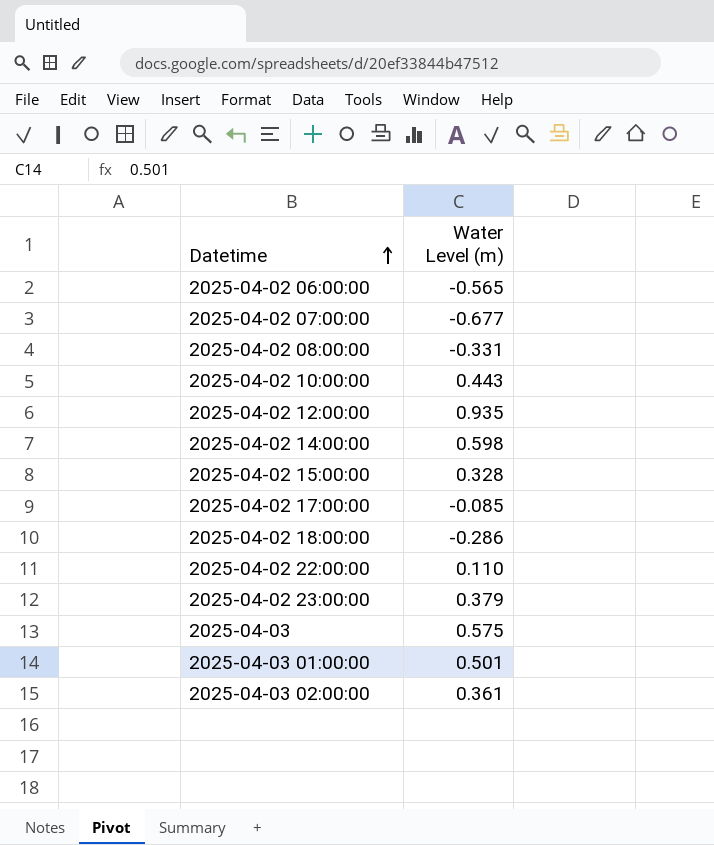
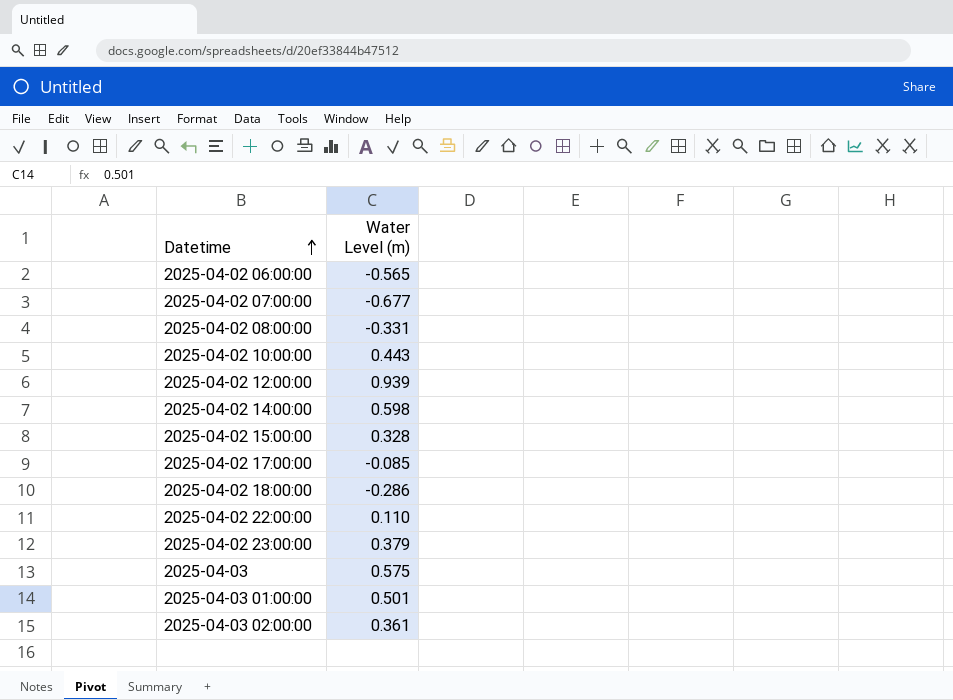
2025-04-02 12:00:00 | Water Level (m): 0.935 -> 0.939

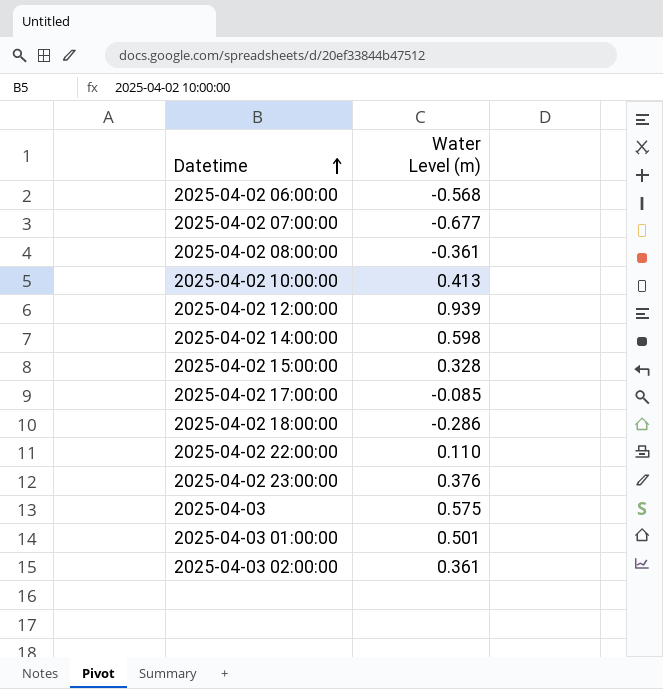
2025-04-02 06:00:00 | Water Level (m): -0.565 -> -0.568
2025-04-02 08:00:00 | Water Level (m): -0.331 -> -0.361
2025-04-02 10:00:00 | Water Level (m): 0.443 -> 0.413
2025-04-02 23:00:00 | Water Level (m): 0.379 -> 0.376

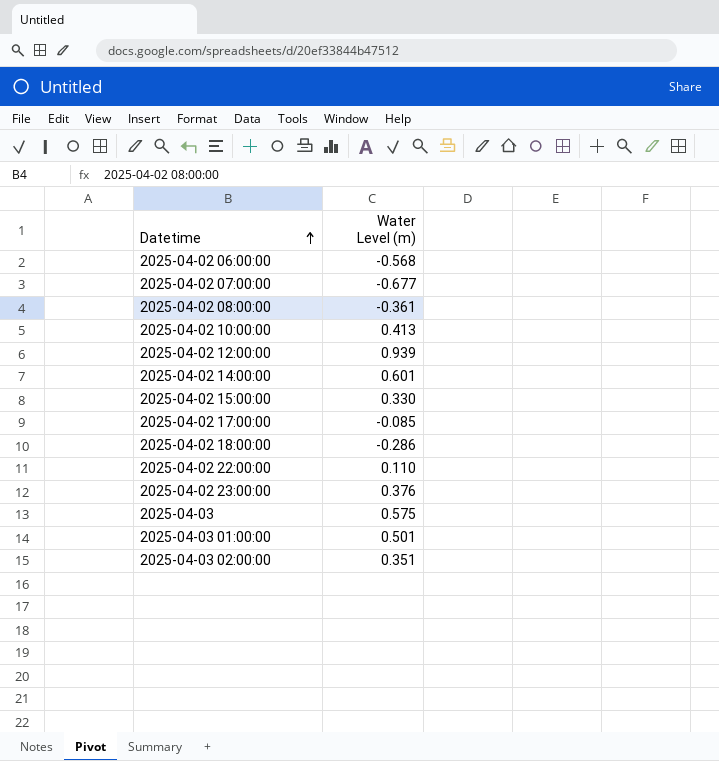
2025-04-02 14:00:00 | Water Level (m): 0.598 -> 0.601
2025-04-02 15:00:00 | Water Level (m): 0.328 -> 0.330
2025-04-03 02:00:00 | Water Level (m): 0.361 -> 0.351

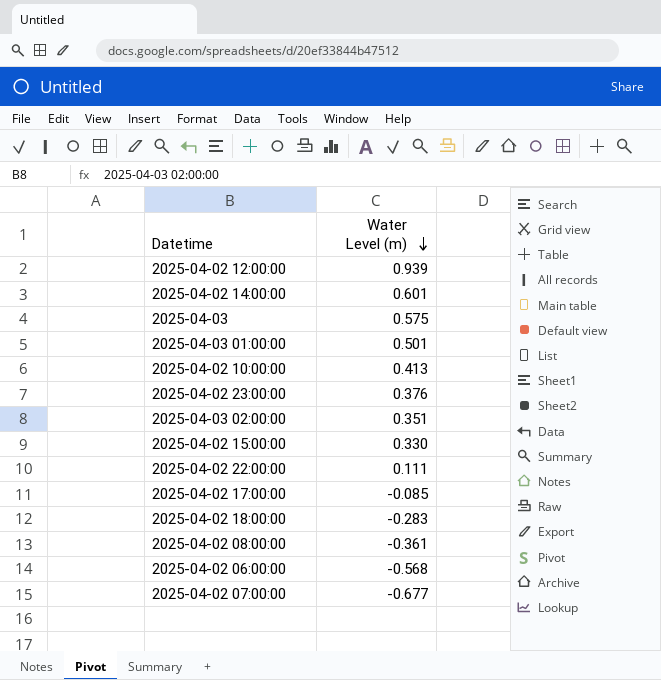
row order: Datetime ascending -> Water Level (m) descending
2025-04-02 22:00:00 | Water Level (m): 0.110 -> 0.111
2025-04-02 18:00:00 | Water Level (m): -0.286 -> -0.283

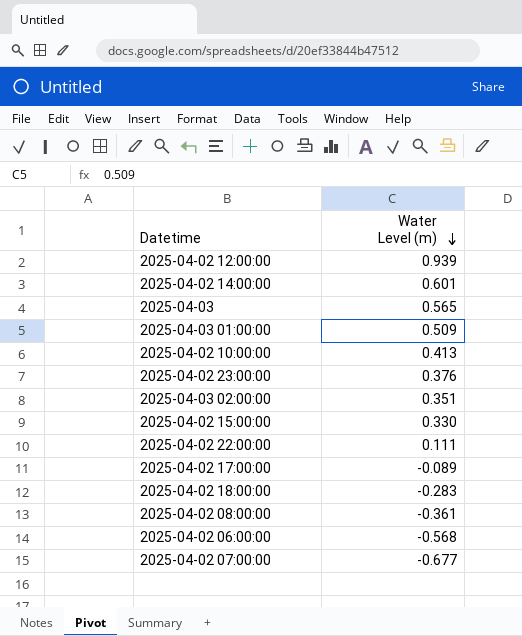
2025-04-03 | Water Level (m): 0.575 -> 0.565
2025-04-03 01:00:00 | Water Level (m): 0.501 -> 0.509
2025-04-02 17:00:00 | Water Level (m): -0.085 -> -0.089

